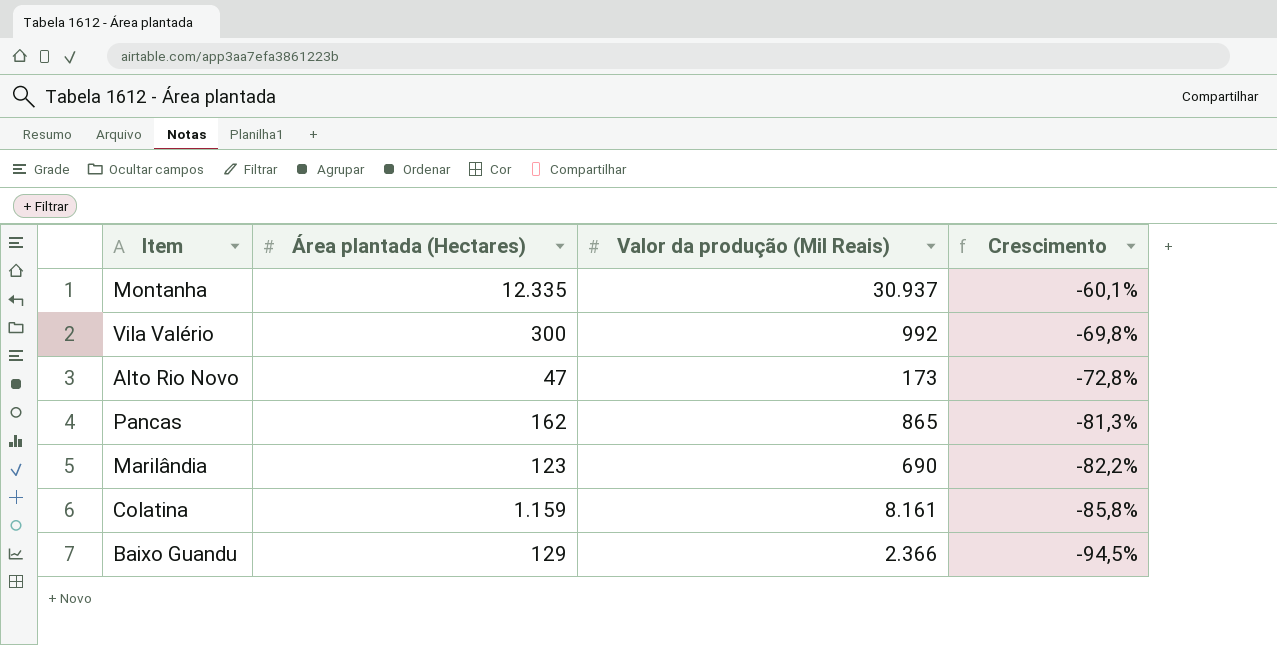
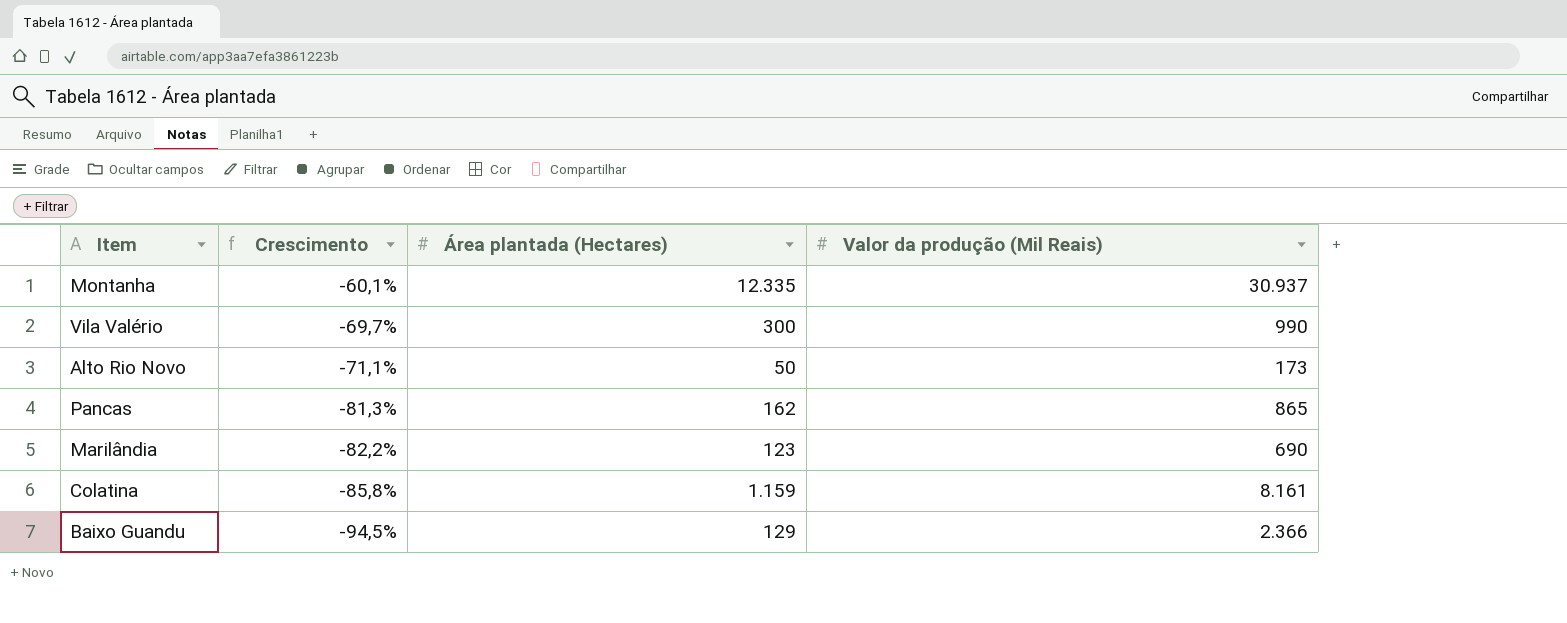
column Crescimento | position: 4 -> 2
Vila Valério | Crescimento: -69,8% -> -69,7%
Vila Valério | Valor da produção (Mil Reais): 992 -> 990
Alto Rio Novo | Crescimento: -72,8% -> -71,1%
Alto Rio Novo | Área plantada (Hectares): 47 -> 50

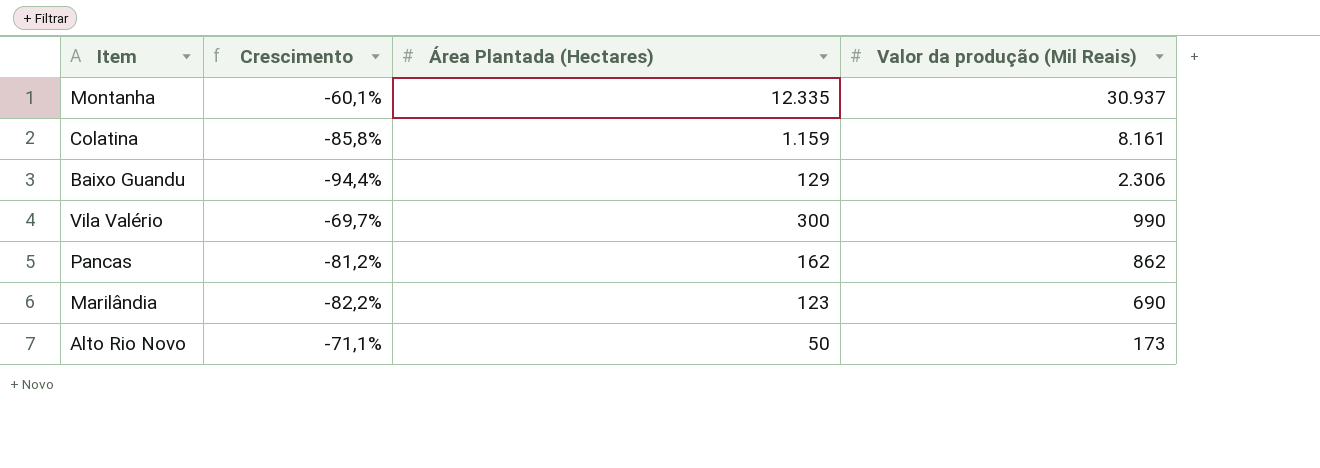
row order: Crescimento descending -> Valor da produção (Mil Reais) descending
column name: Área plantada (Hectares) -> Área Plantada (Hectares)
Baixo Guandu | Crescimento: -94,5% -> -94,4%
Baixo Guandu | Valor da produção (Mil Reais): 2.366 -> 2.306
Pancas | Crescimento: -81,3% -> -81,2%
Pancas | Valor da produção (Mil Reais): 865 -> 862

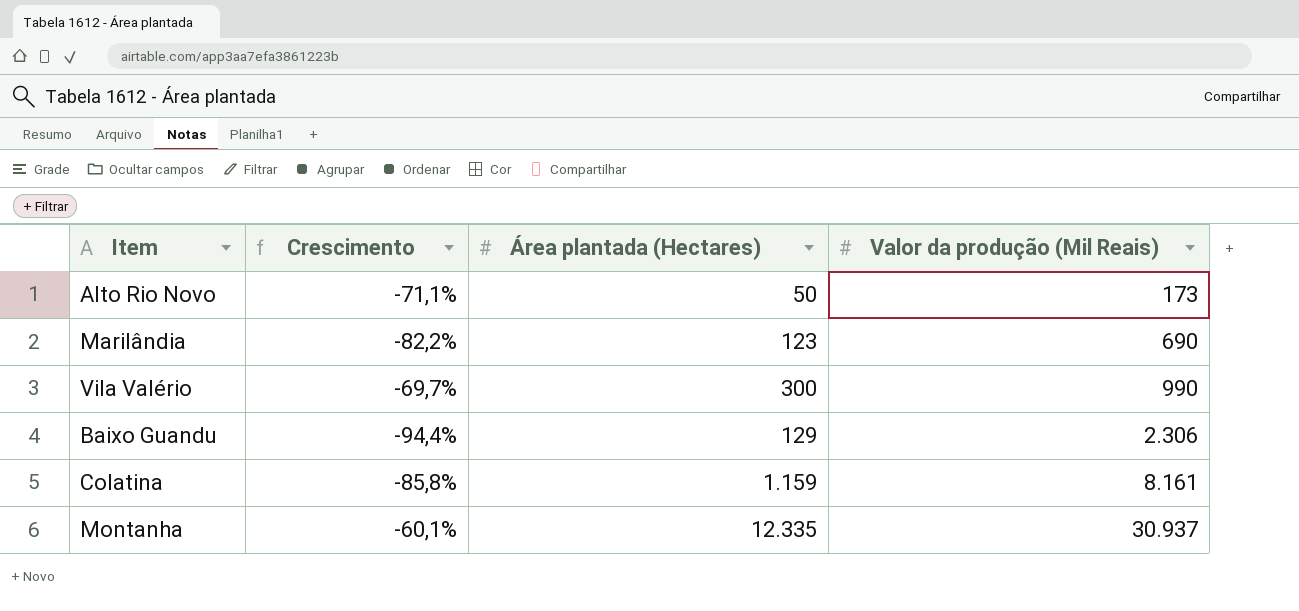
row order: Valor da produção (Mil Reais) descending -> Valor da produção (Mil Reais) ascending
column name: Área Plantada (Hectares) -> Área plantada (Hectares)
row Pancas: -81,2% | 162 | 862 -> none

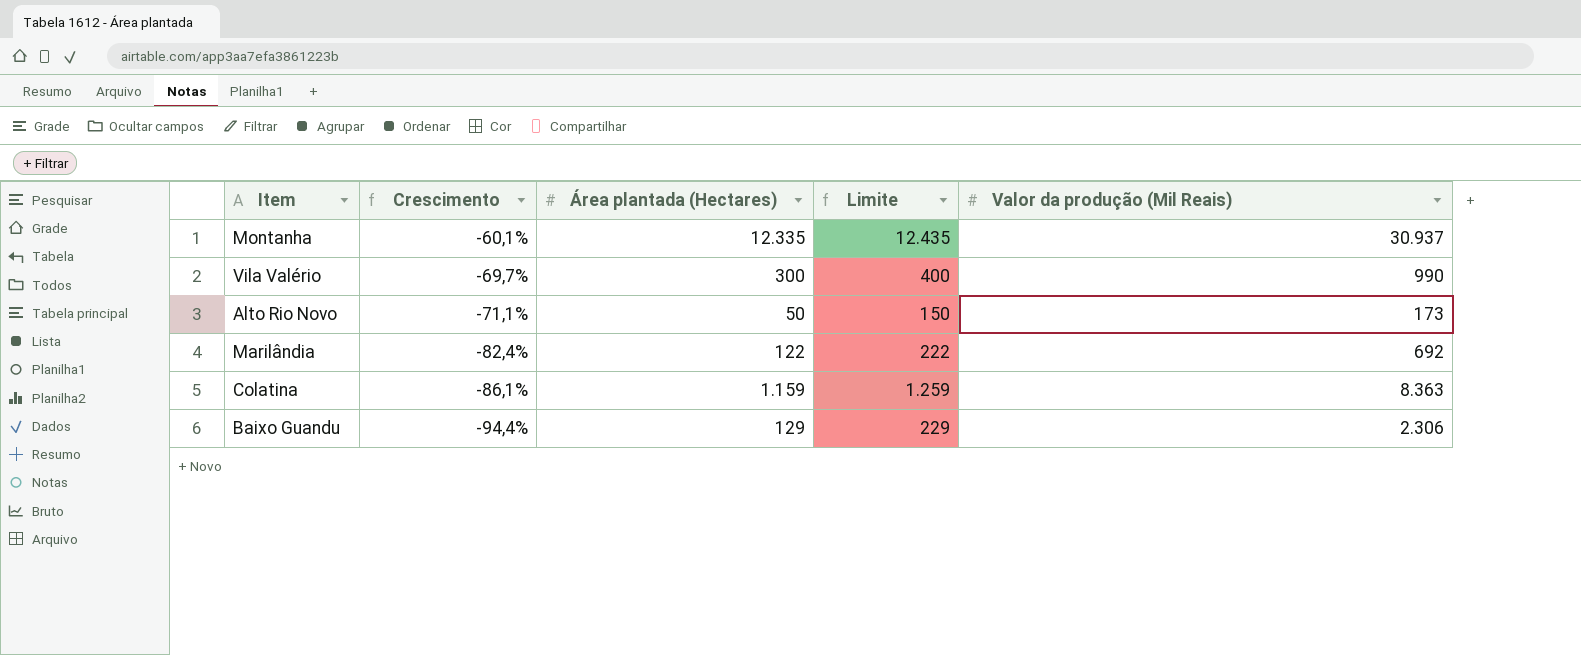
row order: Valor da produção (Mil Reais) ascending -> Crescimento descending
column Limite | formula: none -> [Área plantada (Hectares)] + 100
Marilândia | Crescimento: -82,2% -> -82,4%
Marilândia | Área plantada (Hectares): 123 -> 122
Marilândia | Valor da produção (Mil Reais): 690 -> 692
Colatina | Crescimento: -85,8% -> -86,1%
Colatina | Valor da produção (Mil Reais): 8.161 -> 8.363

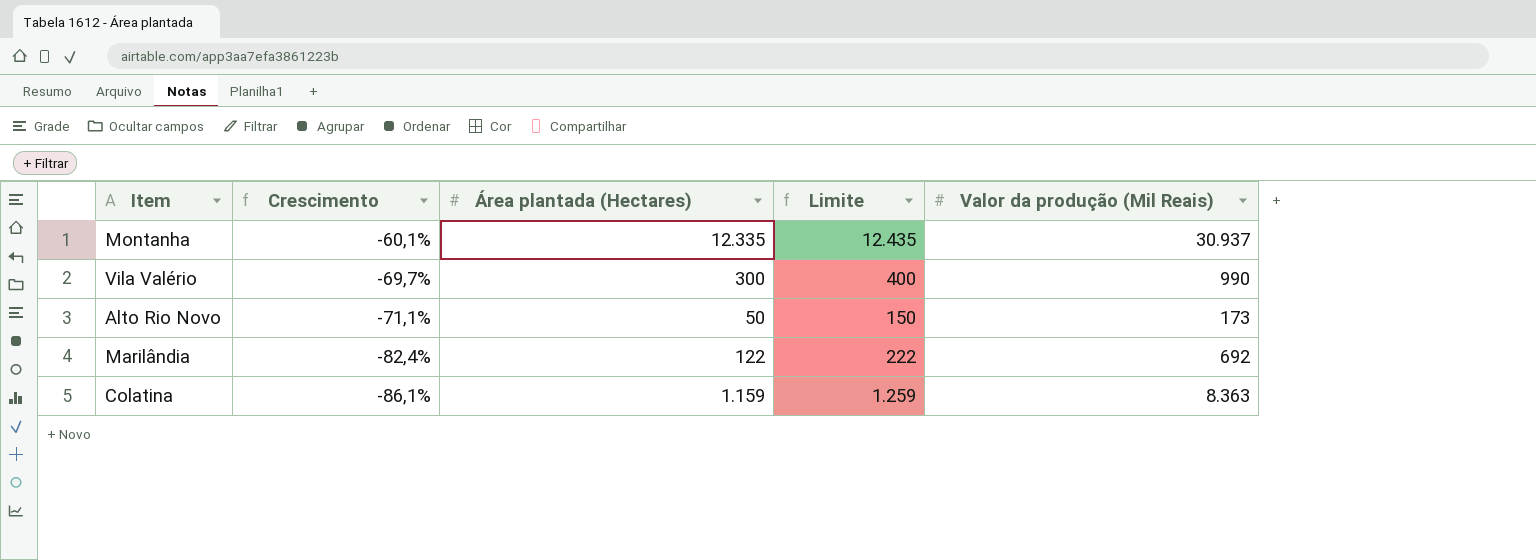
row Baixo Guandu: -94,4% | 129 | 229 | 2.306 -> none

